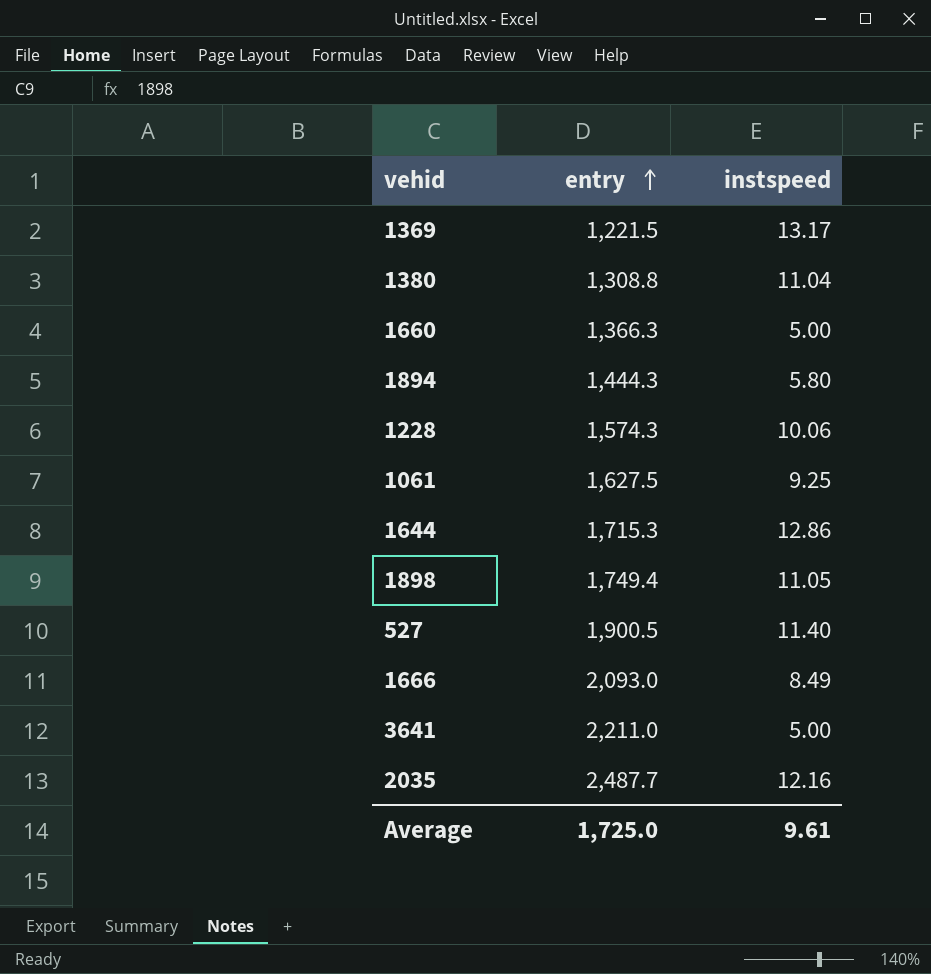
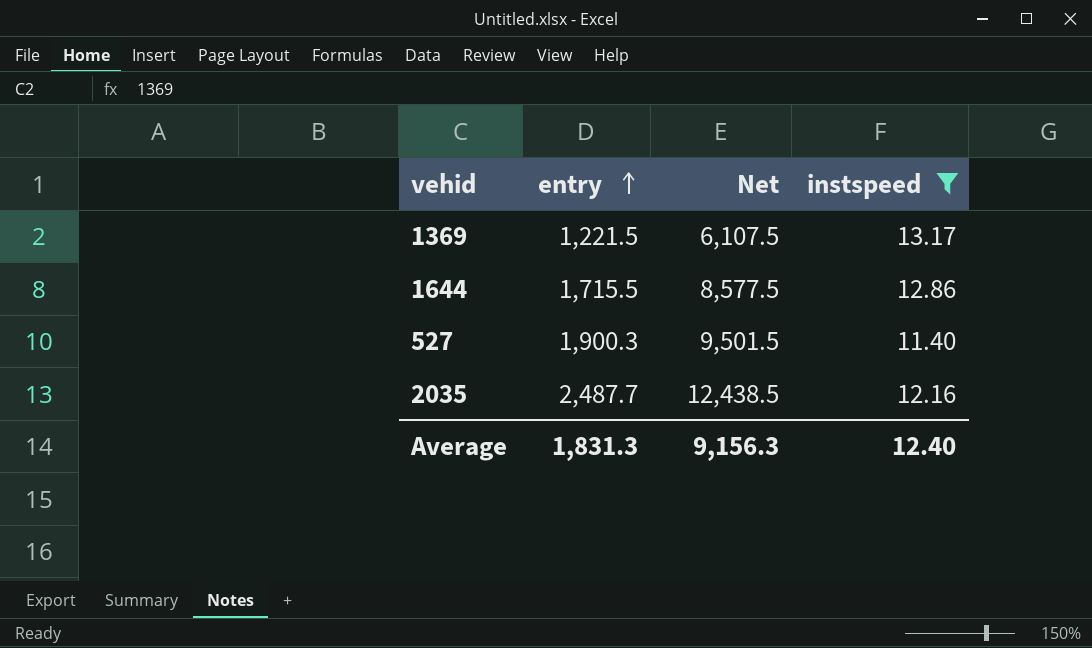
filter: none -> instspeed >= 11.40
column Net | formula: none -> [entry] * 5
1644 | entry: 1,715.3 -> 1,715.5
527 | entry: 1,900.5 -> 1,900.3
Average | entry: 1,725.0 -> 1,831.3
Average | instspeed: 9.61 -> 12.40

